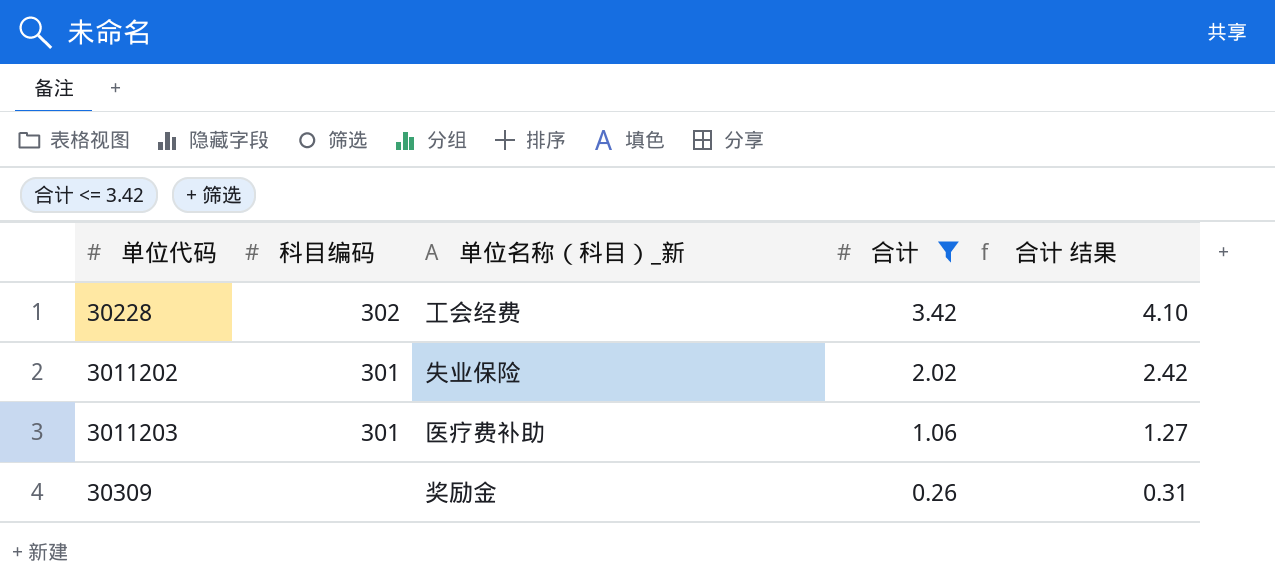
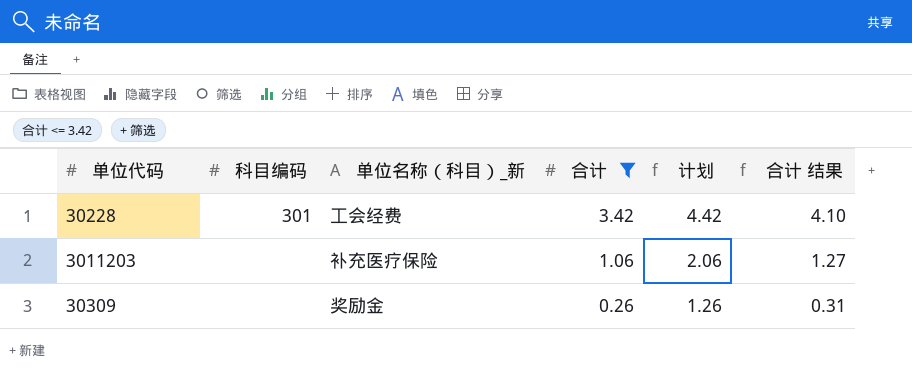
column 计划 | formula: none -> [合计] + 1
row 3011202: 301 | 失业保险 | 2.02 | 2.42 -> none
30228 | 科目编码: 302 -> 301
3011203 | 科目编码: 301 -> none
3011203 | 单位名称（科目）_新: 医疗费补助 -> 补充医疗保险

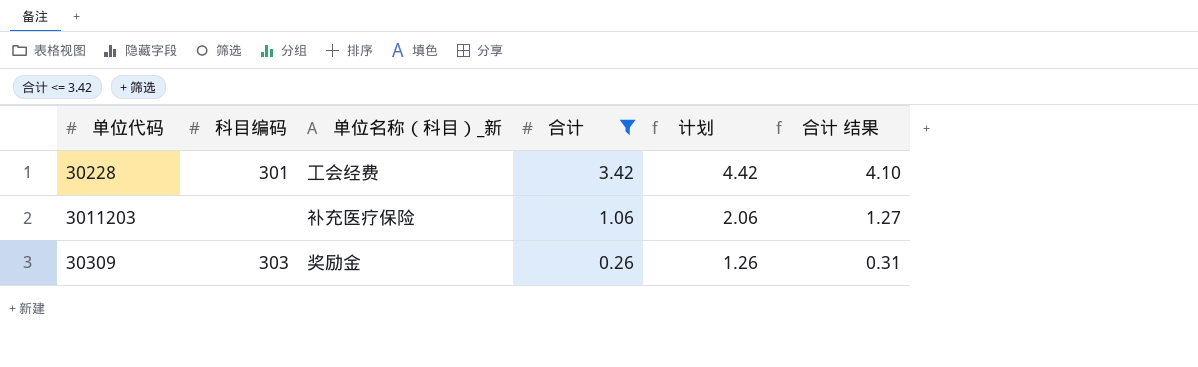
30309 | 科目编码: none -> 303

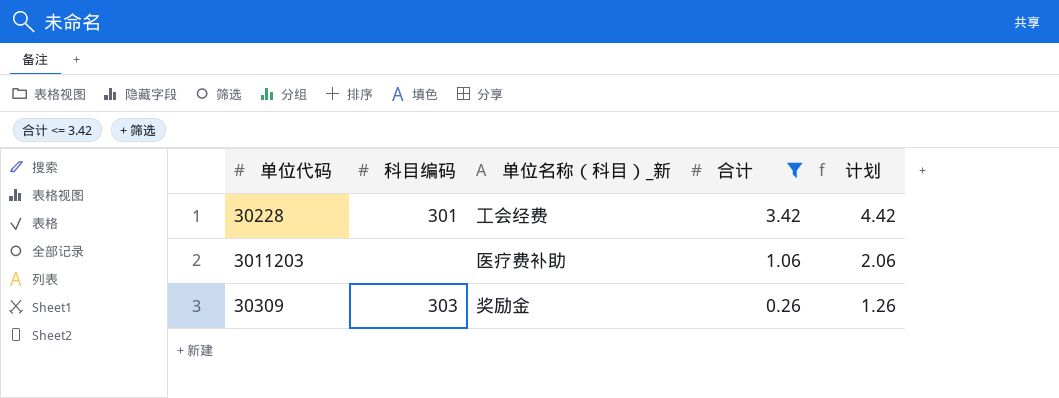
column 合计 结果 | formula: [合计] * 1.2 -> none
3011203 | 单位名称（科目）_新: 补充医疗保险 -> 医疗费补助

